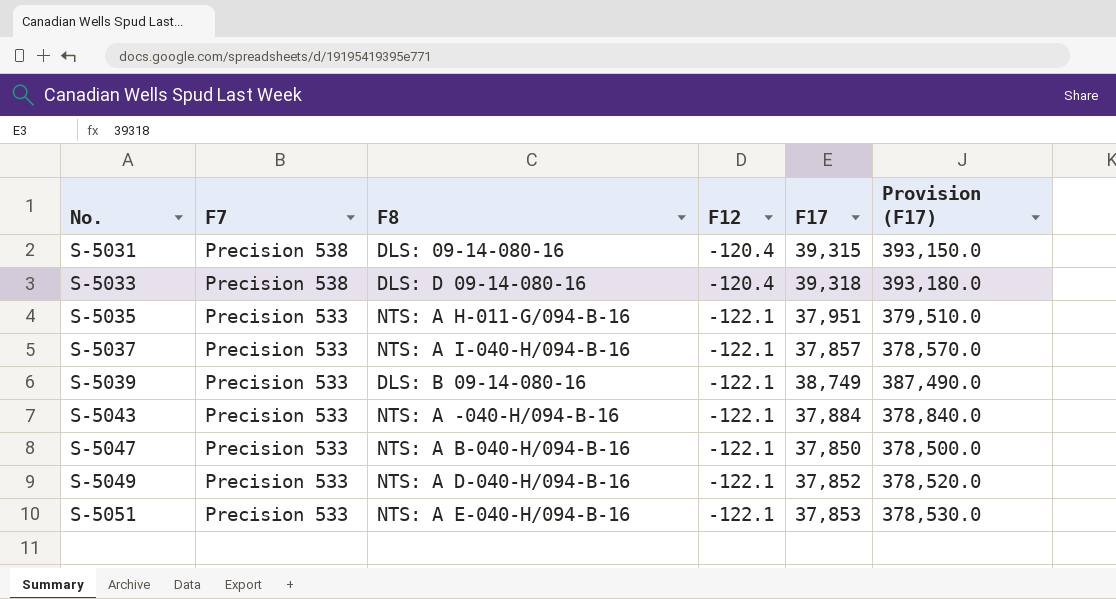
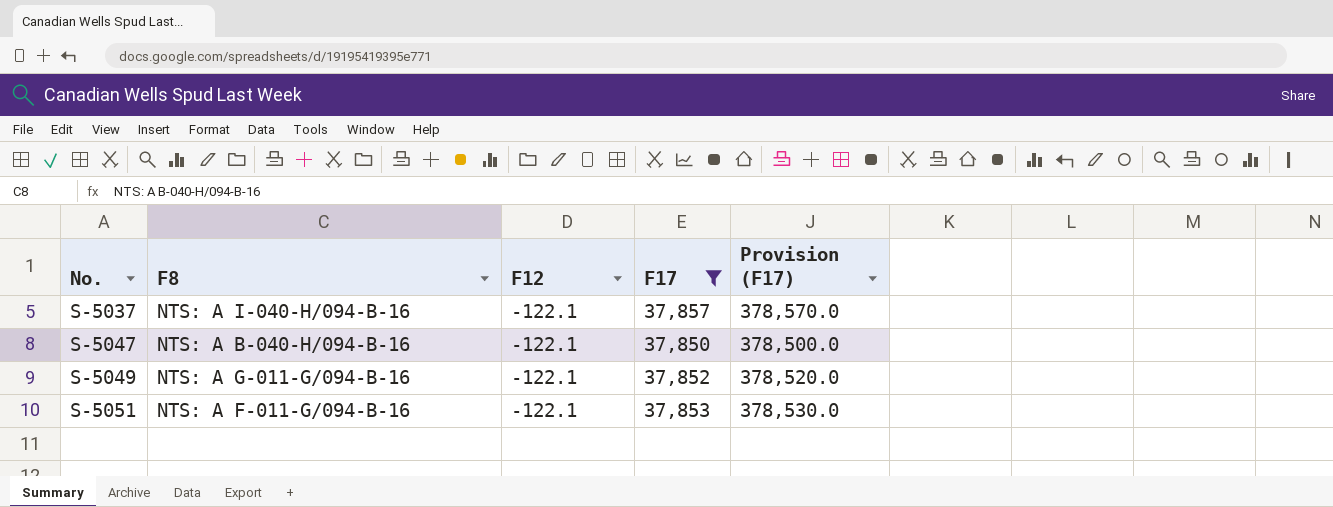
filter: none -> F17 <= 37,857
column F7 | position: 2 -> none
S-5049 | F8: NTS: A D-040-H/094-B-16 -> NTS: A G-011-G/094-B-16
S-5051 | F8: NTS: A E-040-H/094-B-16 -> NTS: A F-011-G/094-B-16

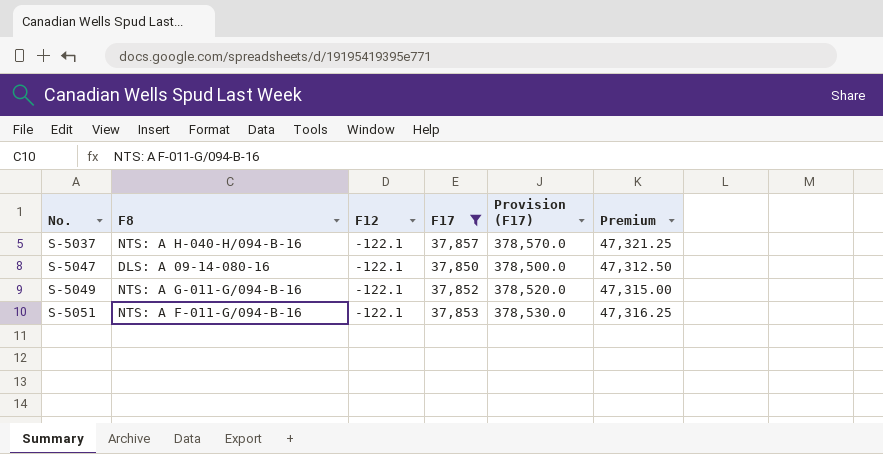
column Premium | formula: none -> [F17] * 1.25
S-5037 | F8: NTS: A I-040-H/094-B-16 -> NTS: A H-040-H/094-B-16
S-5047 | F8: NTS: A B-040-H/094-B-16 -> DLS: A 09-14-080-16

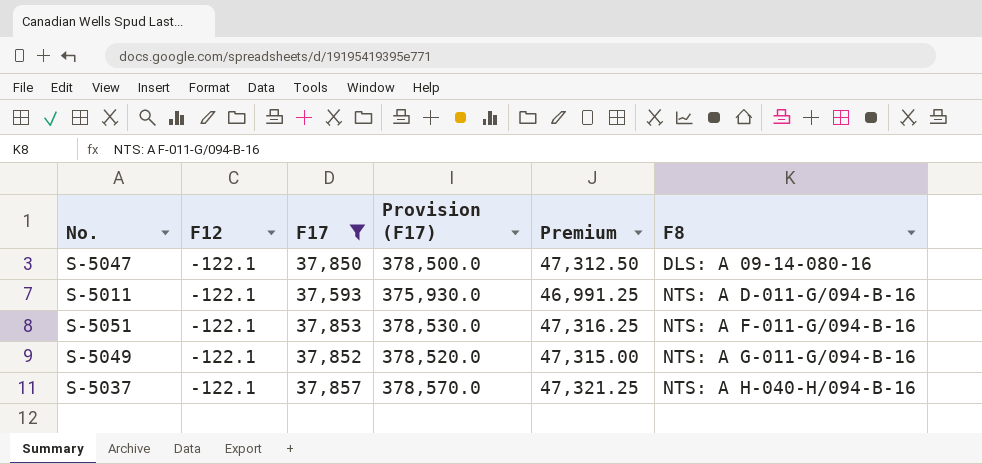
row order: No. ascending -> F8 ascending
column F8 | position: 2 -> 6
row S-5011: none -> -122.1 | 37,593 | 375,930.0 | 46,991.25 | NTS: A D-011-G/094-B-16

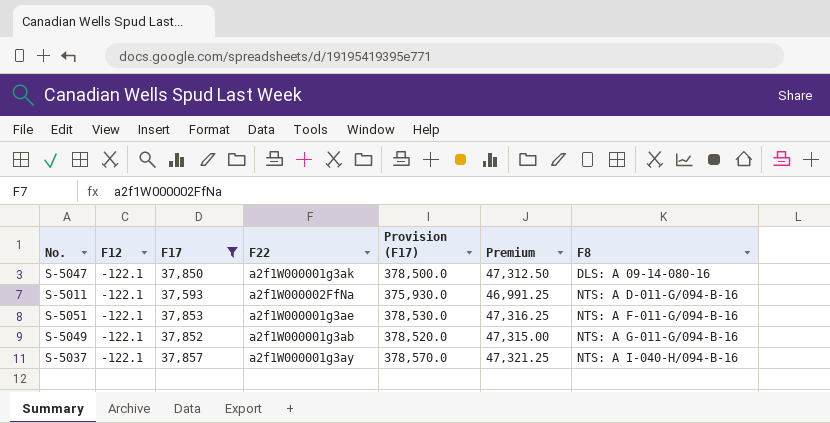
column F22 | position: none -> 4
S-5037 | F8: NTS: A H-040-H/094-B-16 -> NTS: A I-040-H/094-B-16

